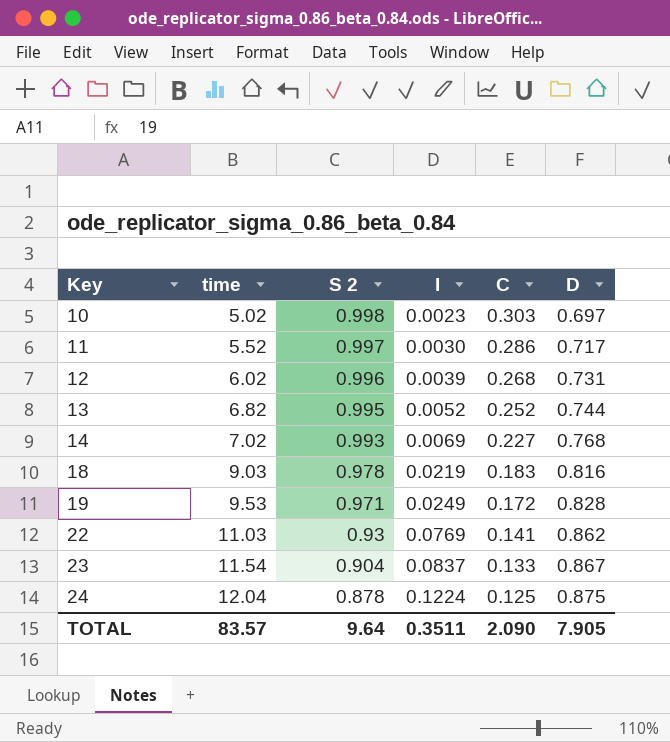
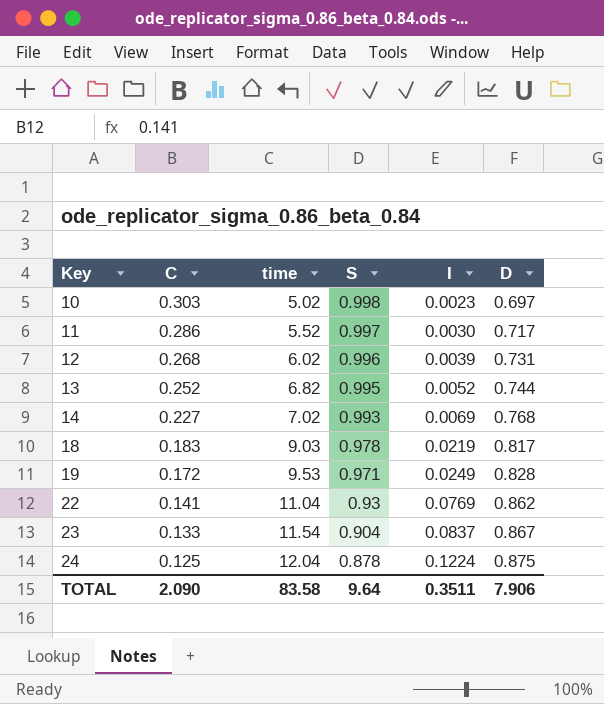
column C | position: 5 -> 2
column name: S 2 -> S
18 | D: 0.816 -> 0.817
22 | time: 11.03 -> 11.04
TOTAL | time: 83.57 -> 83.58
TOTAL | D: 7.905 -> 7.906

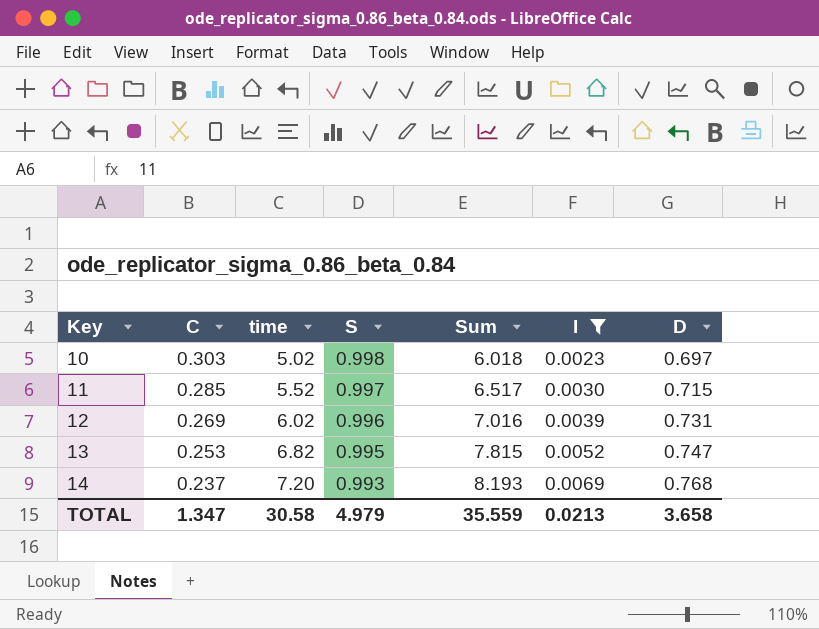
filter: none -> I <= 0.0069
column Sum | formula: none -> [time] + [S]
11 | C: 0.286 -> 0.285
11 | D: 0.717 -> 0.715
12 | C: 0.268 -> 0.269
13 | C: 0.252 -> 0.253
13 | D: 0.744 -> 0.747
14 | C: 0.227 -> 0.237
14 | time: 7.02 -> 7.20
TOTAL | C: 2.090 -> 1.347
TOTAL | time: 83.58 -> 30.58
TOTAL | S: 9.64 -> 4.979
TOTAL | I: 0.3511 -> 0.0213
TOTAL | D: 7.906 -> 3.658

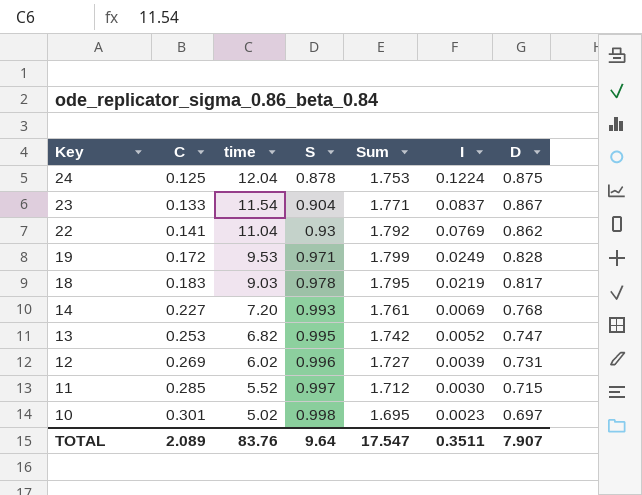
filter: I <= 0.0069 -> none
row order: Key ascending -> Key descending
column Sum | formula: [time] + [S] -> [S] + [D]
14 | C: 0.237 -> 0.227
10 | C: 0.303 -> 0.301
TOTAL | C: 1.347 -> 2.089
TOTAL | time: 30.58 -> 83.76
TOTAL | S: 4.979 -> 9.64
TOTAL | Sum: 35.559 -> 17.547
TOTAL | I: 0.0213 -> 0.3511
TOTAL | D: 3.658 -> 7.907

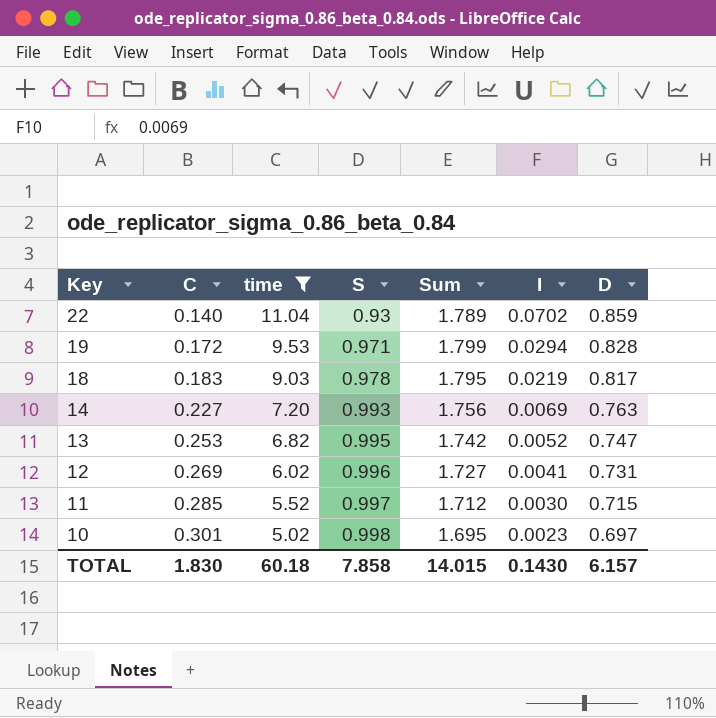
filter: none -> time <= 11.04
22 | C: 0.141 -> 0.140
22 | Sum: 1.792 -> 1.789
22 | I: 0.0769 -> 0.0702
22 | D: 0.862 -> 0.859
19 | I: 0.0249 -> 0.0294
14 | Sum: 1.761 -> 1.756
14 | D: 0.768 -> 0.763
12 | I: 0.0039 -> 0.0041
TOTAL | C: 2.089 -> 1.830
TOTAL | time: 83.76 -> 60.18
TOTAL | S: 9.64 -> 7.858
TOTAL | Sum: 17.547 -> 14.015
TOTAL | I: 0.3511 -> 0.1430
TOTAL | D: 7.907 -> 6.157

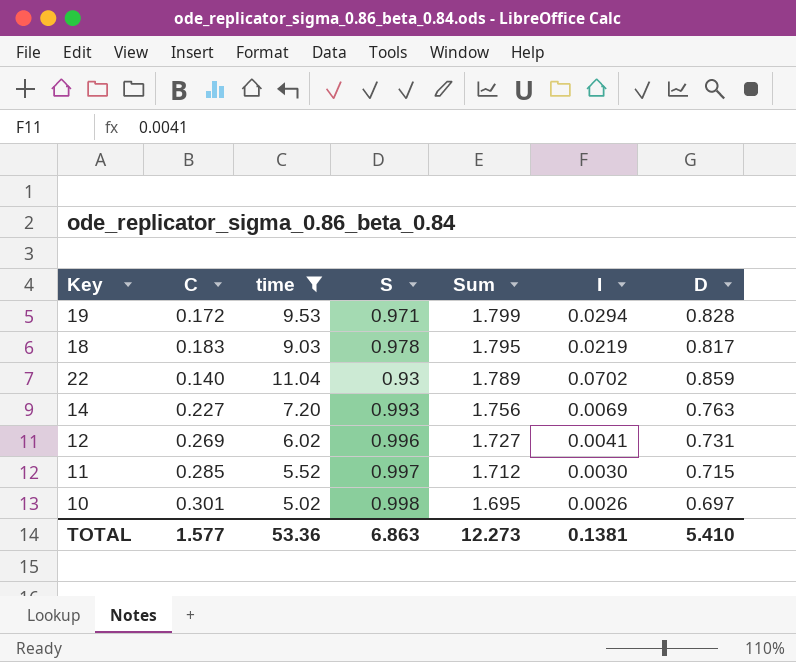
row order: Key descending -> Sum descending
row 13: 0.253 | 6.82 | 0.995 | 1.742 | 0.0052 | 0.747 -> none
10 | I: 0.0023 -> 0.0026
TOTAL | C: 1.830 -> 1.577
TOTAL | time: 60.18 -> 53.36
TOTAL | S: 7.858 -> 6.863
TOTAL | Sum: 14.015 -> 12.273
TOTAL | I: 0.1430 -> 0.1381
TOTAL | D: 6.157 -> 5.410

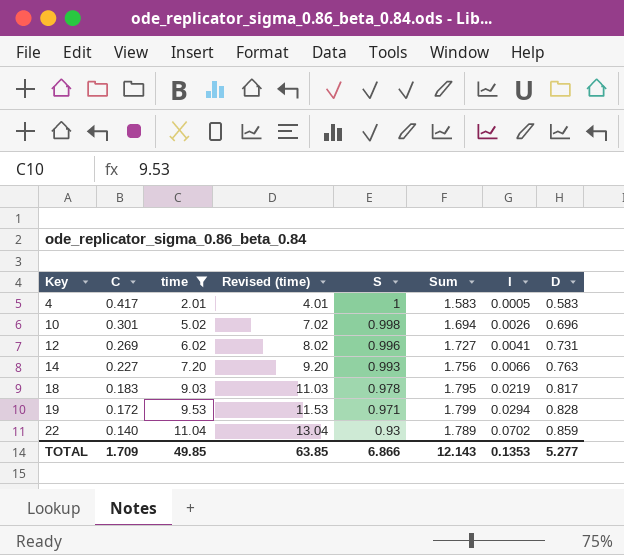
row order: Sum descending -> Key ascending
column Revised (time) | formula: none -> [time] + 2
row 11: 0.285 | 5.52 | 0.997 | 1.712 | 0.0030 | 0.715 -> none
row 4: none -> 0.417 | 2.01 | 4.01 | 1 | 1.583 | 0.0005 | 0.583
10 | Sum: 1.695 -> 1.694
10 | D: 0.697 -> 0.696
14 | I: 0.0069 -> 0.0066
TOTAL | C: 1.577 -> 1.709
TOTAL | time: 53.36 -> 49.85
TOTAL | S: 6.863 -> 6.866
TOTAL | Sum: 12.273 -> 12.143
TOTAL | I: 0.1381 -> 0.1353
TOTAL | D: 5.410 -> 5.277

